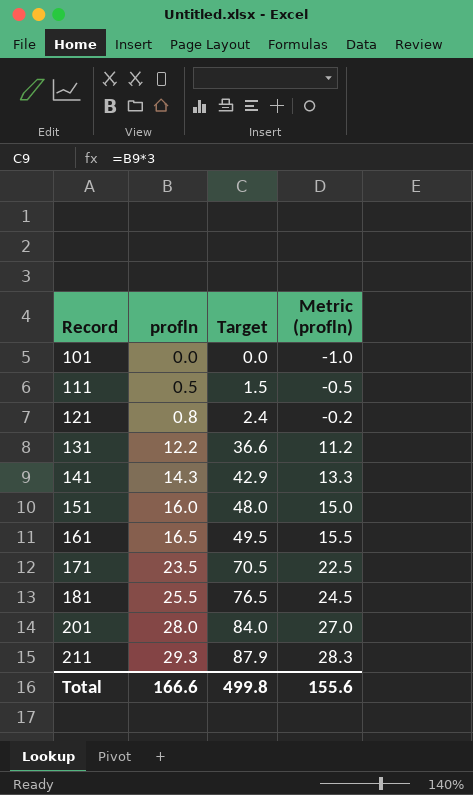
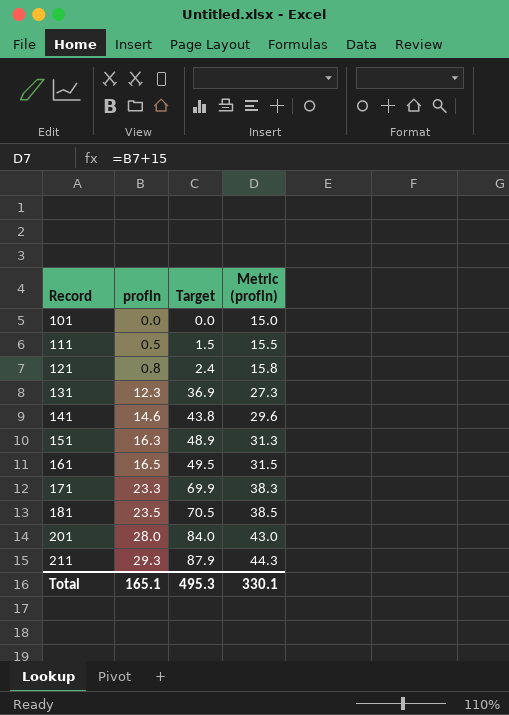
column Metric (profln) | formula: [profln] - 1 -> [profln] + 15
131 | profln: 12.2 -> 12.3
131 | Target: 36.6 -> 36.9
141 | profln: 14.3 -> 14.6
141 | Target: 42.9 -> 43.8
151 | profln: 16.0 -> 16.3
151 | Target: 48.0 -> 48.9
171 | profln: 23.5 -> 23.3
171 | Target: 70.5 -> 69.9
181 | profln: 25.5 -> 23.5
181 | Target: 76.5 -> 70.5
Total | profln: 166.6 -> 165.1
Total | Target: 499.8 -> 495.3
Total | Metric (profln): 155.6 -> 330.1

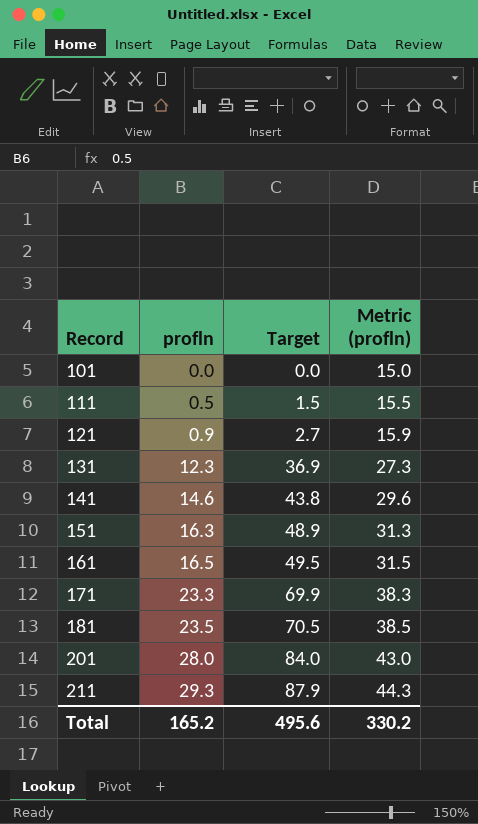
121 | profln: 0.8 -> 0.9
121 | Target: 2.4 -> 2.7
121 | Metric (profln): 15.8 -> 15.9
Total | profln: 165.1 -> 165.2
Total | Target: 495.3 -> 495.6
Total | Metric (profln): 330.1 -> 330.2

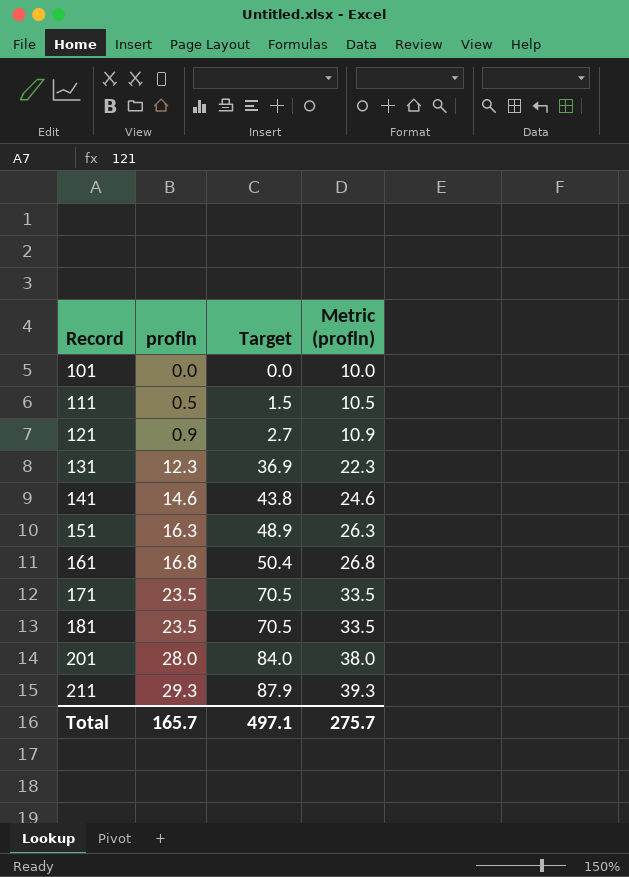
column Metric (profln) | formula: [profln] + 15 -> [profln] + 10
161 | profln: 16.5 -> 16.8
161 | Target: 49.5 -> 50.4
171 | profln: 23.3 -> 23.5
171 | Target: 69.9 -> 70.5
Total | profln: 165.2 -> 165.7
Total | Target: 495.6 -> 497.1
Total | Metric (profln): 330.2 -> 275.7

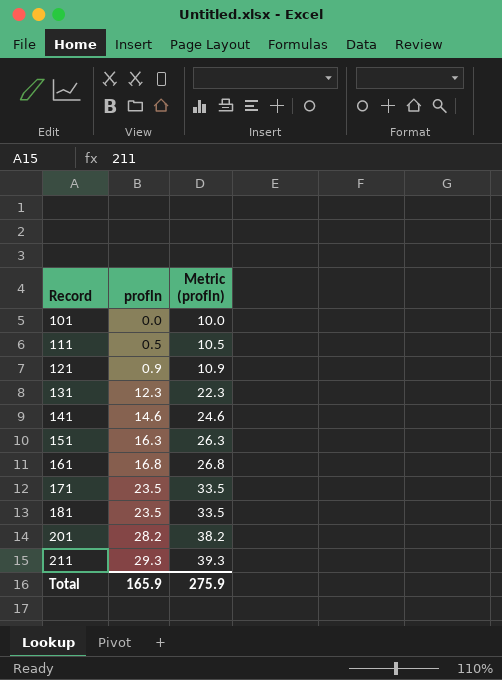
column Target | formula: [profln] * 3 -> none
201 | profln: 28.0 -> 28.2
201 | Metric (profln): 38.0 -> 38.2
Total | profln: 165.7 -> 165.9
Total | Metric (profln): 275.7 -> 275.9

